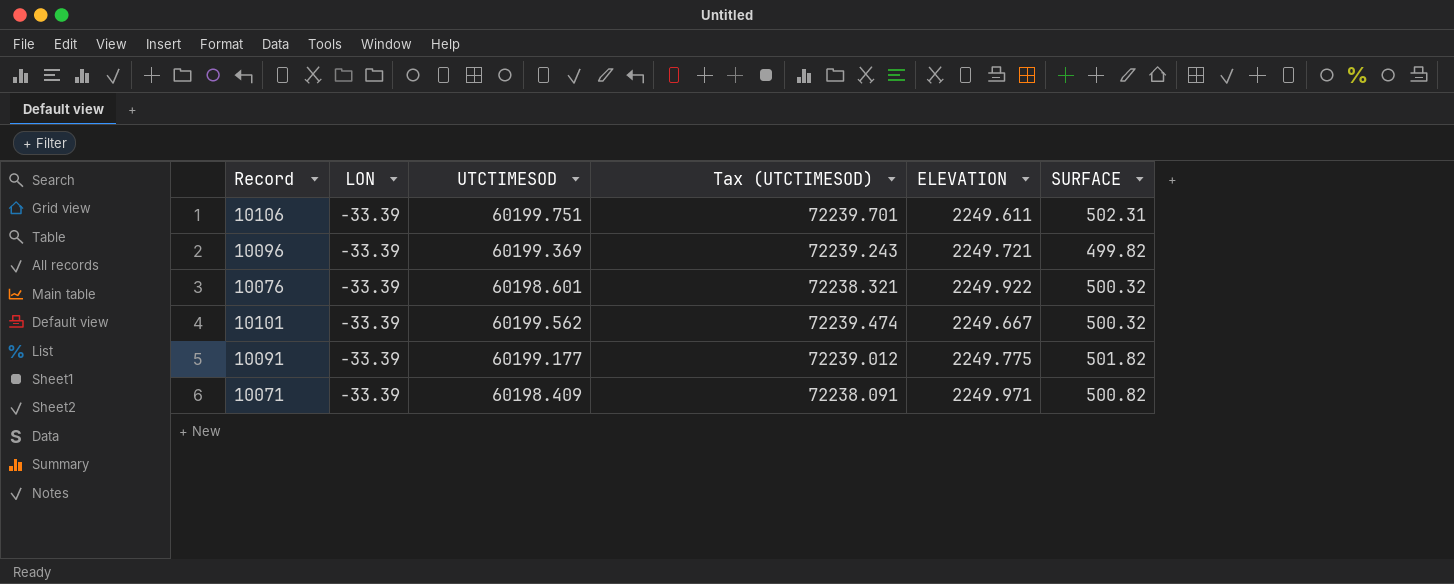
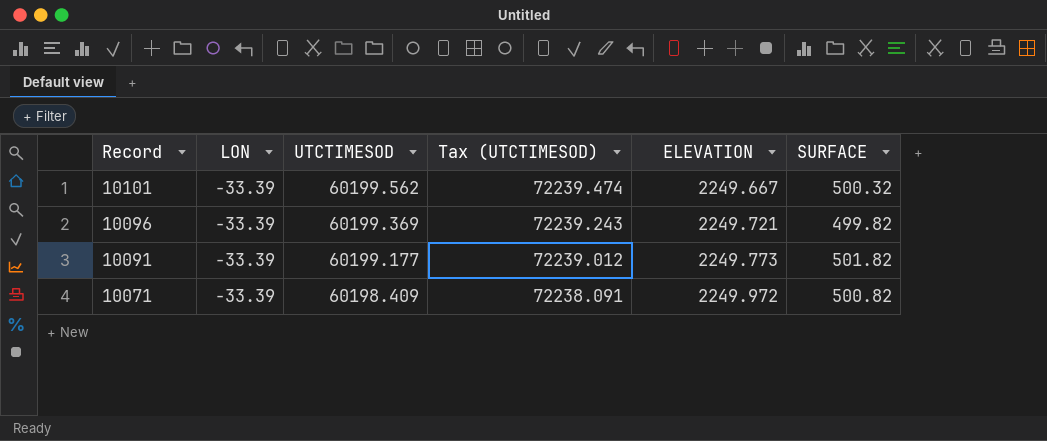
row order: none -> Record descending
row 10106: -33.39 | 60199.751 | 72239.701 | 2249.611 | 502.31 -> none
row 10076: -33.39 | 60198.601 | 72238.321 | 2249.922 | 500.32 -> none
10091 | ELEVATION: 2249.775 -> 2249.773
10071 | ELEVATION: 2249.971 -> 2249.972

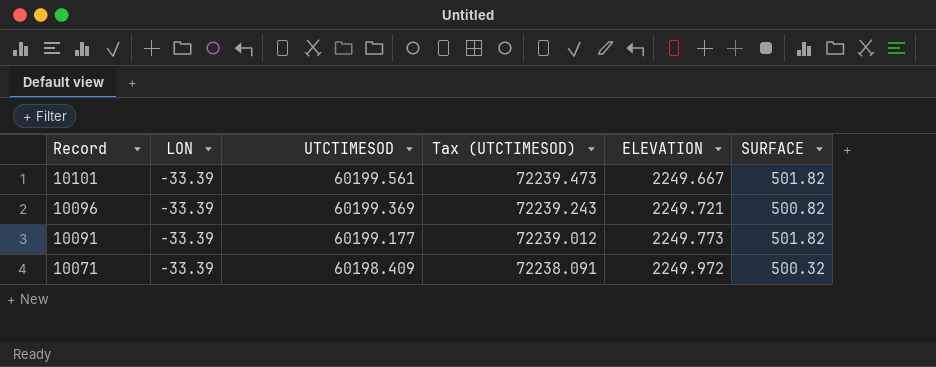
10101 | UTCTIMESOD: 60199.562 -> 60199.561
10101 | Tax (UTCTIMESOD): 72239.474 -> 72239.473
10101 | SURFACE: 500.32 -> 501.82
10096 | SURFACE: 499.82 -> 500.82
10071 | SURFACE: 500.82 -> 500.32

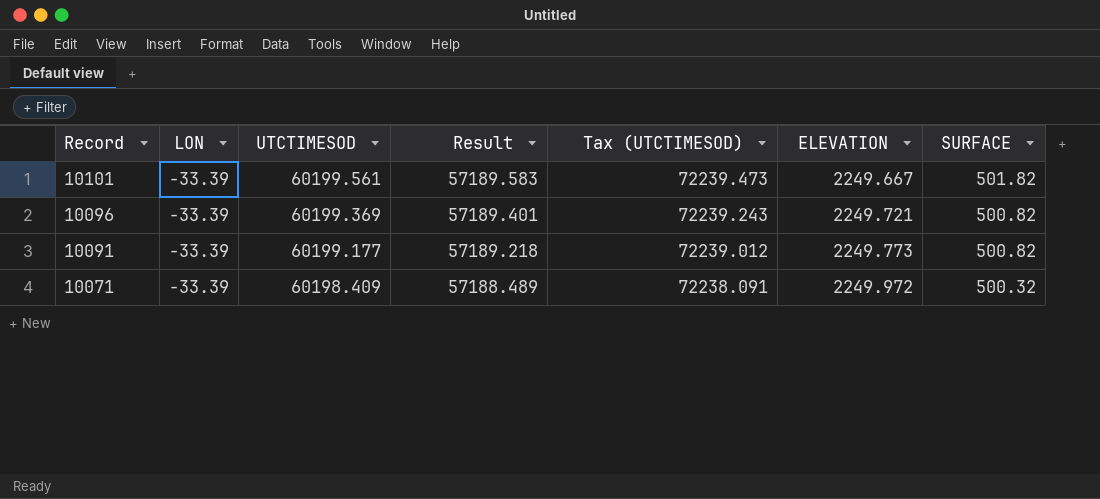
column Result | formula: none -> [UTCTIMESOD] * 0.95
10091 | SURFACE: 501.82 -> 500.82

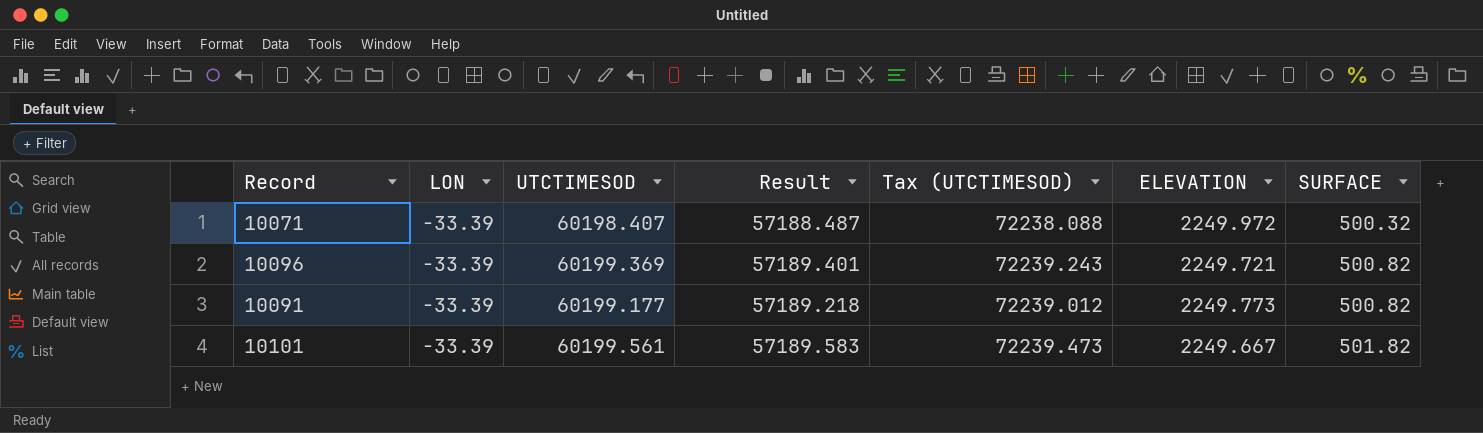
row order: Record descending -> SURFACE ascending
10071 | UTCTIMESOD: 60198.409 -> 60198.407
10071 | Result: 57188.489 -> 57188.487
10071 | Tax (UTCTIMESOD): 72238.091 -> 72238.088

